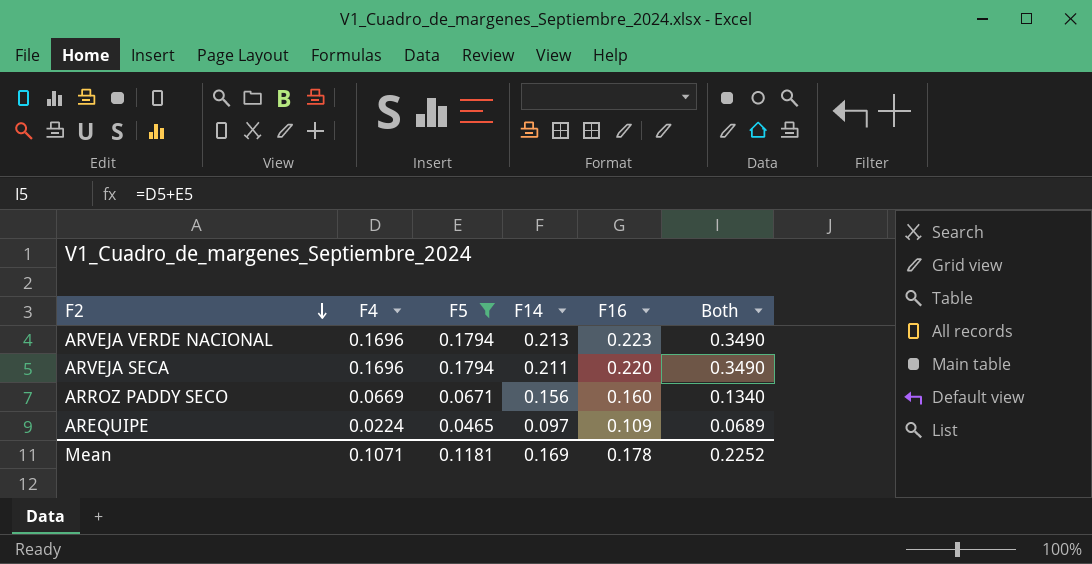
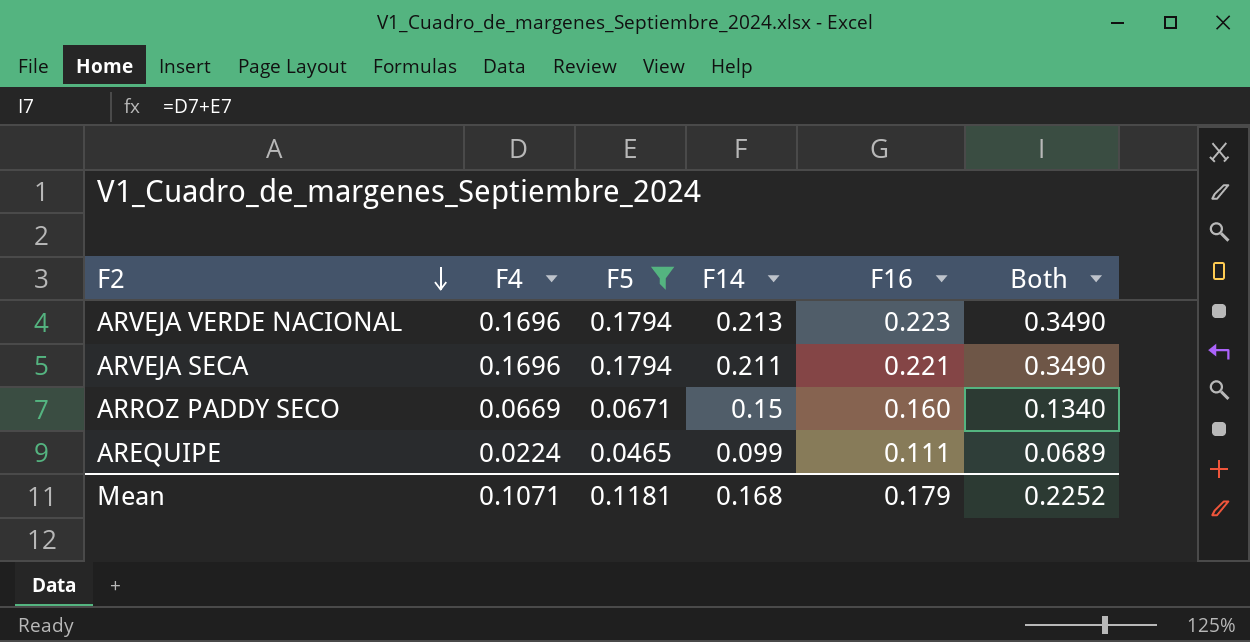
ARVEJA SECA | F16: 0.220 -> 0.221
ARROZ PADDY SECO | F14: 0.156 -> 0.15
AREQUIPE | F14: 0.097 -> 0.099
AREQUIPE | F16: 0.109 -> 0.111
Mean | F14: 0.169 -> 0.168
Mean | F16: 0.178 -> 0.179

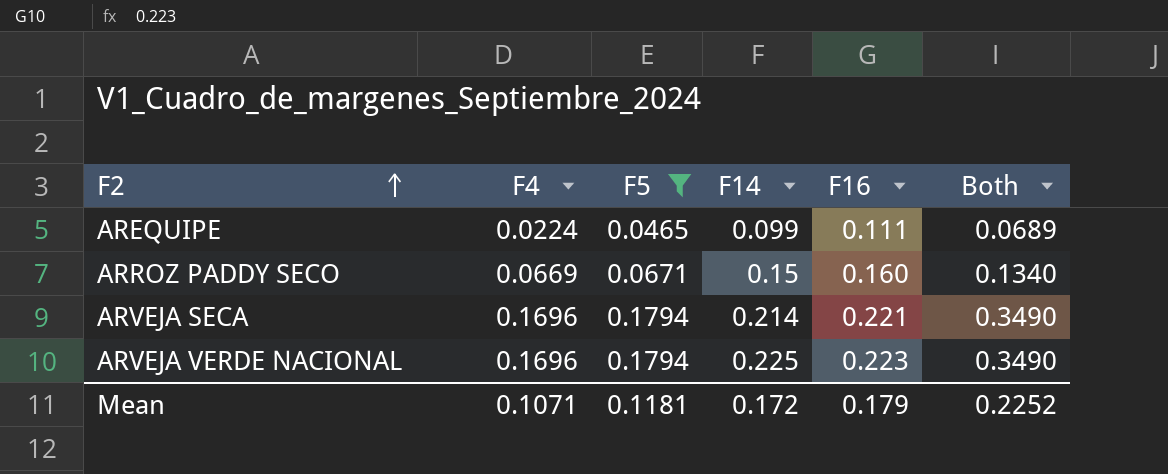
row order: F2 descending -> F2 ascending
ARVEJA SECA | F14: 0.211 -> 0.214
ARVEJA VERDE NACIONAL | F14: 0.213 -> 0.225
Mean | F14: 0.168 -> 0.172

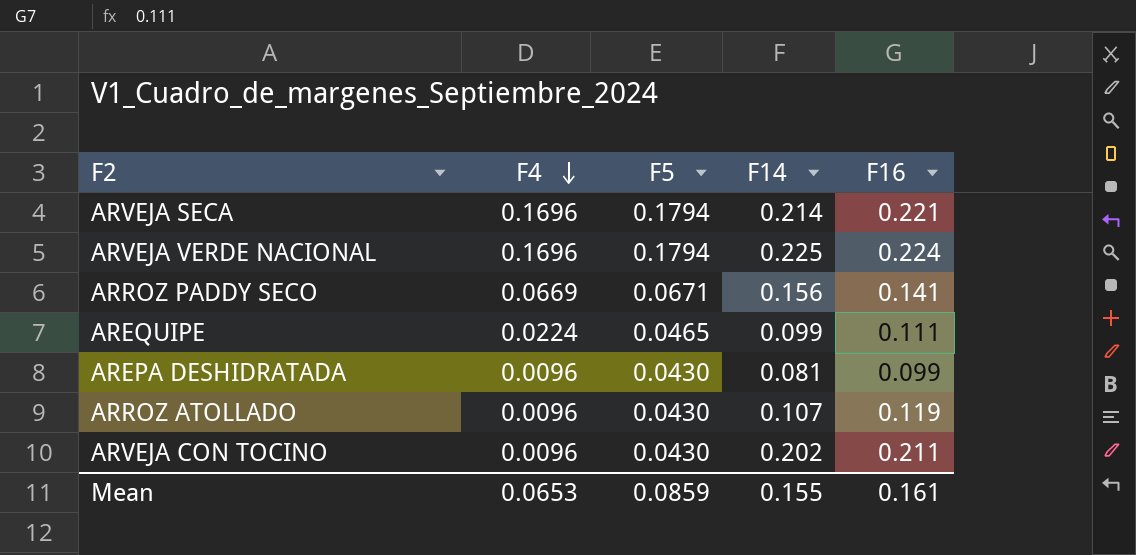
filter: F5 != 0.0430 -> none
row order: F2 ascending -> F4 descending
column Both | formula: [F4] + [F5] -> none
ARVEJA VERDE NACIONAL | F16: 0.223 -> 0.224
ARROZ PADDY SECO | F14: 0.15 -> 0.156
ARROZ PADDY SECO | F16: 0.160 -> 0.141
Mean | F4: 0.1071 -> 0.0653
Mean | F5: 0.1181 -> 0.0859
Mean | F14: 0.172 -> 0.155
Mean | F16: 0.179 -> 0.161

